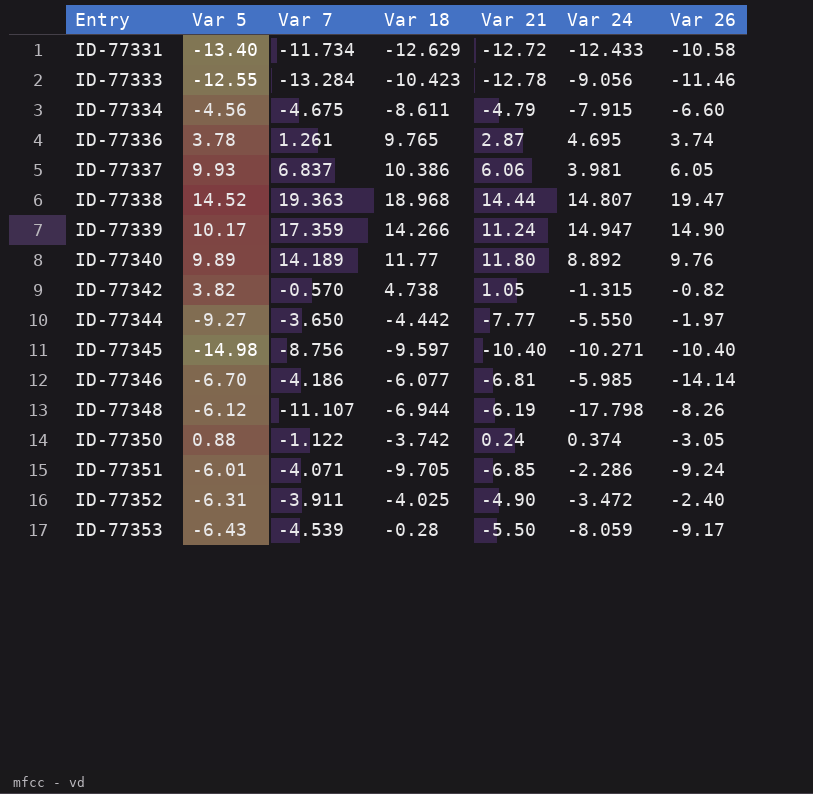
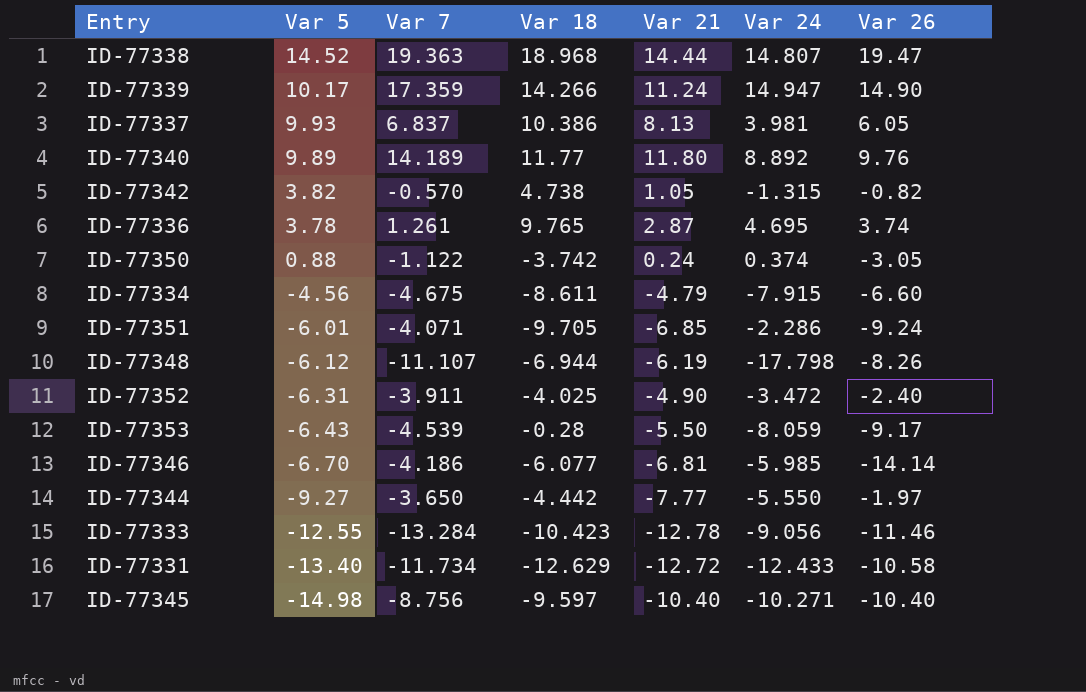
row order: Entry ascending -> Var 5 descending
ID-77337 | Var 21: 6.06 -> 8.13

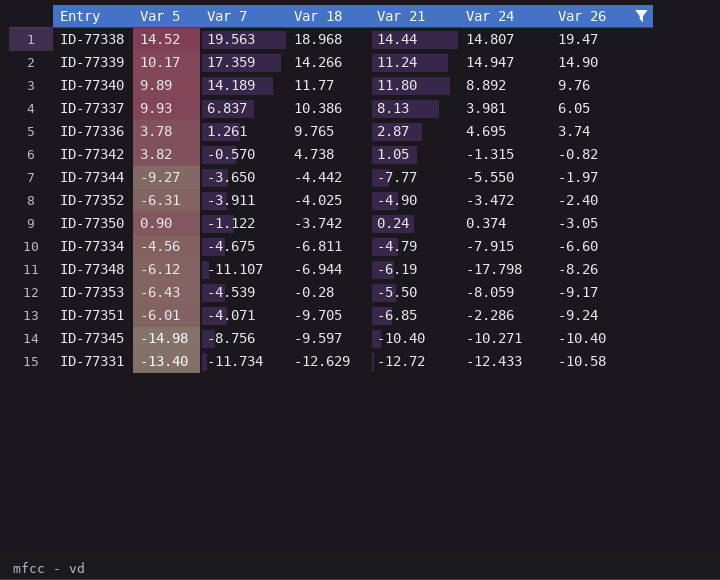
filter: none -> Var 26 >= -10.58
row order: Var 5 descending -> Var 26 descending
ID-77338 | Var 7: 19.363 -> 19.563
ID-77350 | Var 5: 0.88 -> 0.90
ID-77334 | Var 18: -8.611 -> -6.811

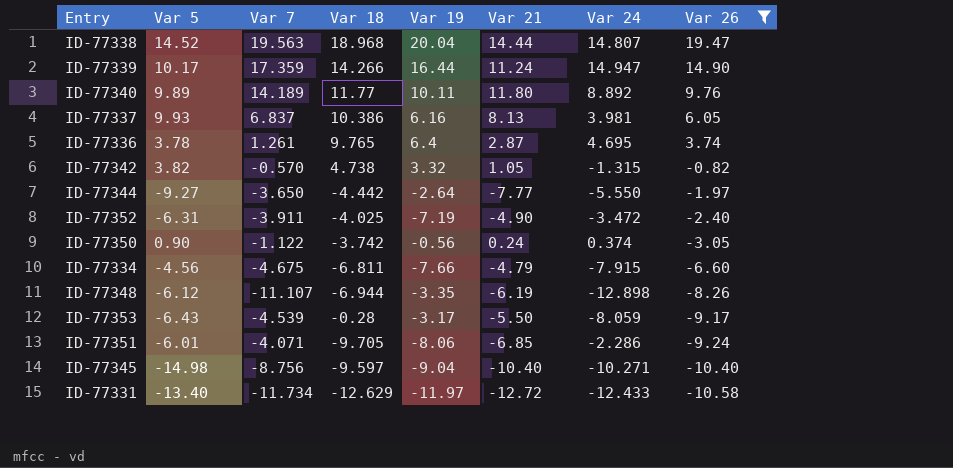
column Var 19 | position: none -> 5
ID-77348 | Var 24: -17.798 -> -12.898

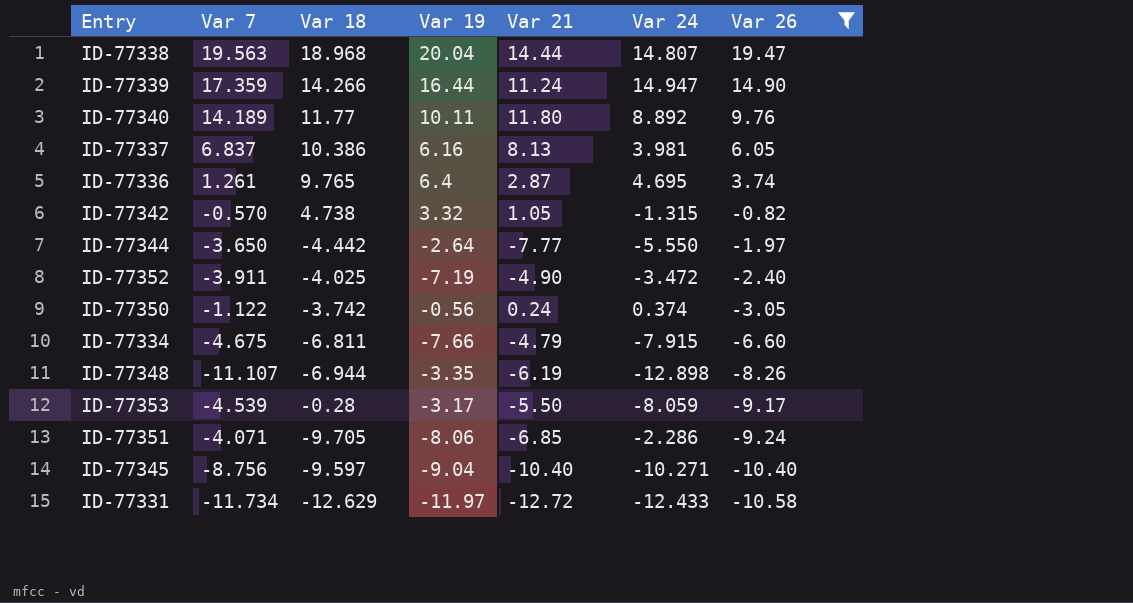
column Var 5 | position: 2 -> none

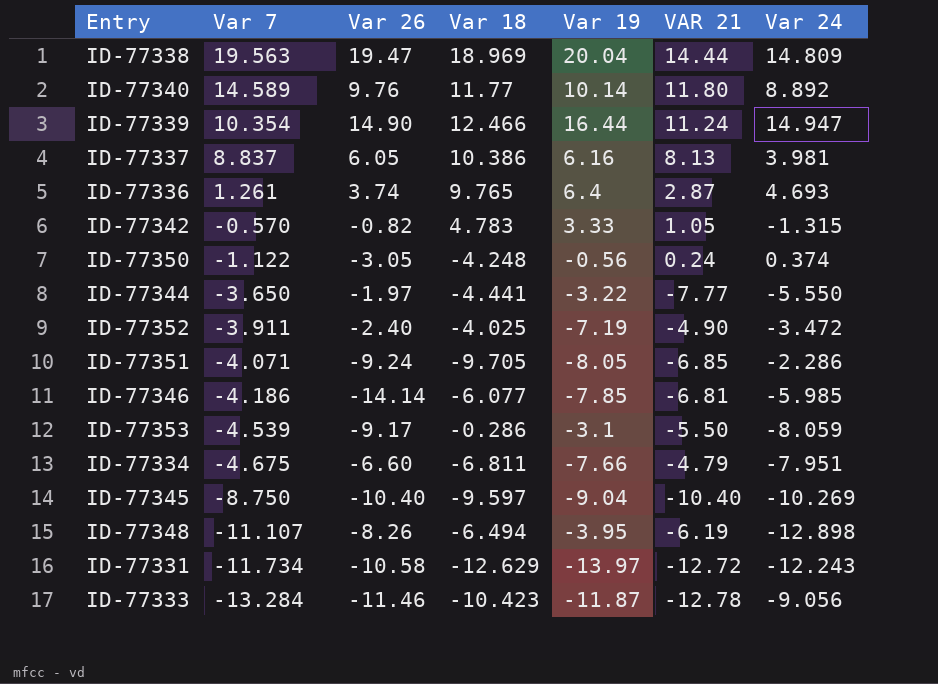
filter: Var 26 >= -10.58 -> none
row order: Var 26 descending -> Var 7 descending
column Var 26 | position: 7 -> 3
column name: Var 21 -> VAR 21
ID-77338 | Var 18: 18.968 -> 18.969
ID-77338 | Var 24: 14.807 -> 14.809
ID-77340 | Var 7: 14.189 -> 14.589
ID-77340 | Var 19: 10.11 -> 10.14
ID-77339 | Var 7: 17.359 -> 10.354
ID-77339 | Var 18: 14.266 -> 12.466
ID-77337 | Var 7: 6.837 -> 8.837
ID-77336 | Var 24: 4.695 -> 4.693
ID-77342 | Var 18: 4.738 -> 4.783
ID-77342 | Var 19: 3.32 -> 3.33
ID-77350 | Var 18: -3.742 -> -4.248
ID-77344 | Var 18: -4.442 -> -4.441
ID-77344 | Var 19: -2.64 -> -3.22
ID-77351 | Var 19: -8.06 -> -8.05
ID-77353 | Var 18: -0.28 -> -0.286
ID-77353 | Var 19: -3.17 -> -3.1
ID-77334 | Var 24: -7.915 -> -7.951
ID-77345 | Var 7: -8.756 -> -8.750
ID-77345 | Var 24: -10.271 -> -10.269
ID-77348 | Var 18: -6.944 -> -6.494
ID-77348 | Var 19: -3.35 -> -3.95
ID-77331 | Var 19: -11.97 -> -13.97
ID-77331 | Var 24: -12.433 -> -12.243

